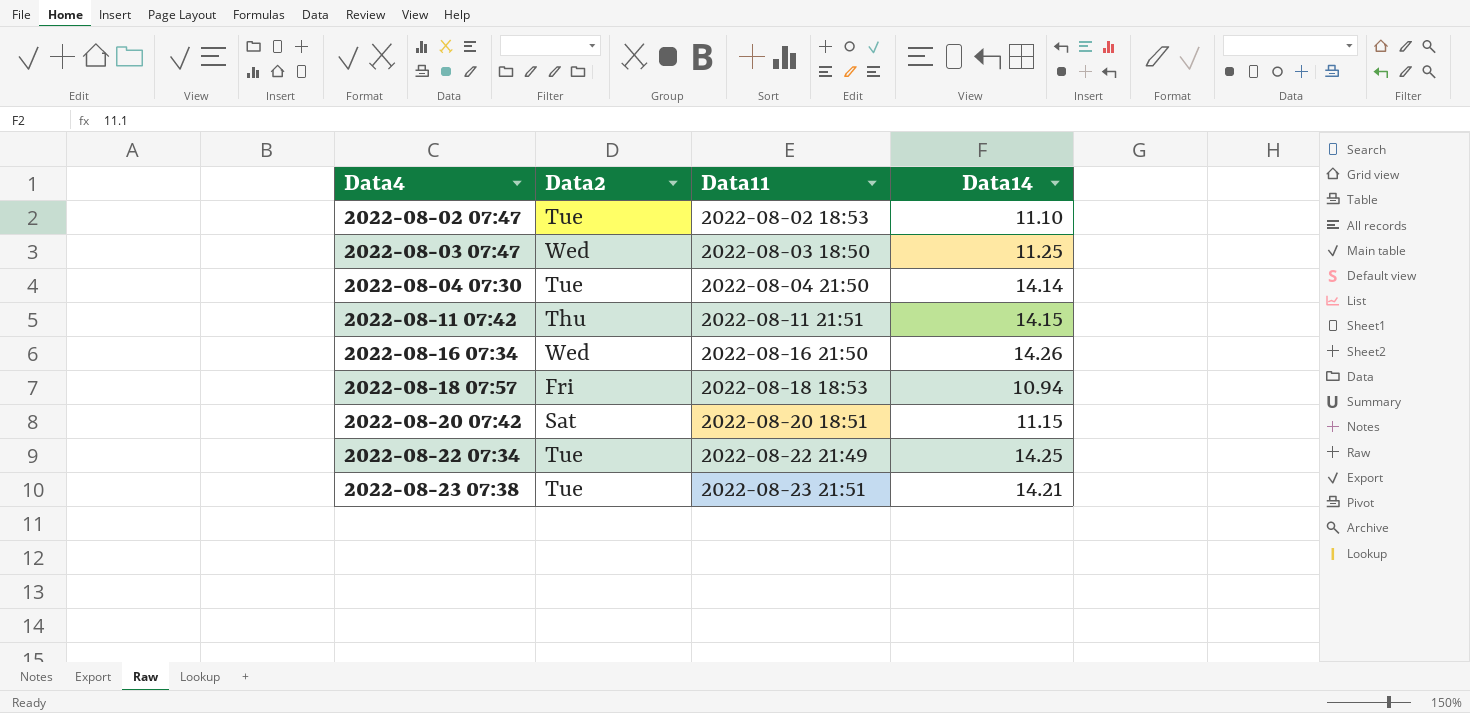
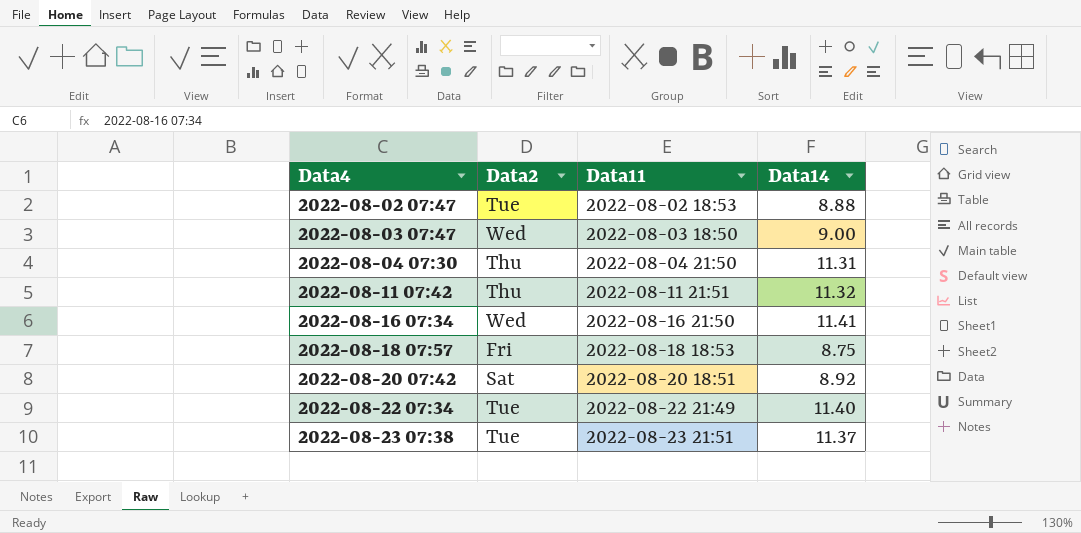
2022-08-02 07:47 | Data14: 11.10 -> 8.88
2022-08-03 07:47 | Data14: 11.25 -> 9.00
2022-08-04 07:30 | Data2: Tue -> Thu
2022-08-04 07:30 | Data14: 14.14 -> 11.31
2022-08-11 07:42 | Data14: 14.15 -> 11.32
2022-08-16 07:34 | Data14: 14.26 -> 11.41
2022-08-18 07:57 | Data14: 10.94 -> 8.75
2022-08-20 07:42 | Data14: 11.15 -> 8.92
2022-08-22 07:34 | Data14: 14.25 -> 11.40
2022-08-23 07:38 | Data14: 14.21 -> 11.37

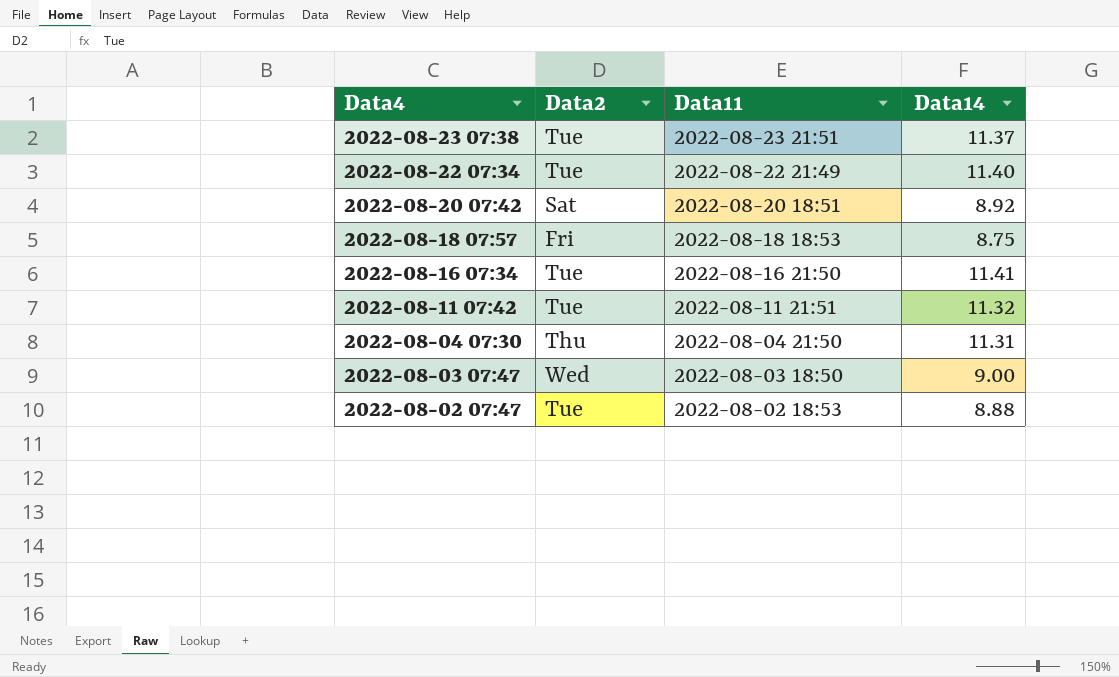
row order: Data4 ascending -> Data4 descending
2022-08-16 07:34 | Data2: Wed -> Tue
2022-08-11 07:42 | Data2: Thu -> Tue

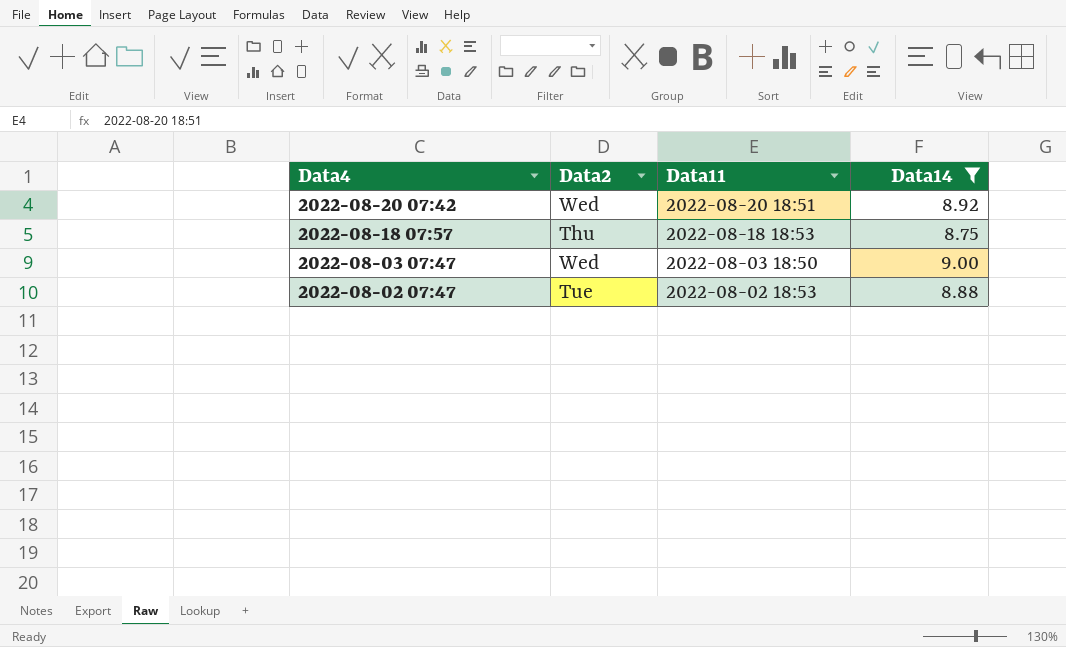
filter: none -> Data14 <= 9.00
2022-08-20 07:42 | Data2: Sat -> Wed
2022-08-18 07:57 | Data2: Fri -> Thu

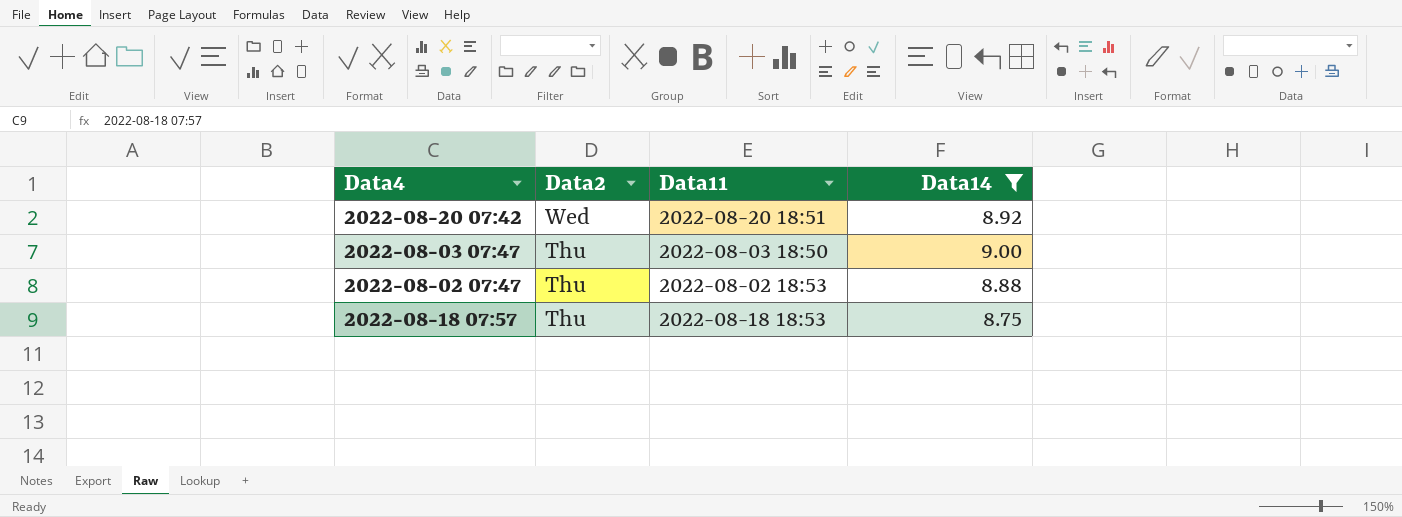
row order: Data4 descending -> Data2 descending
2022-08-03 07:47 | Data2: Wed -> Thu
2022-08-02 07:47 | Data2: Tue -> Thu

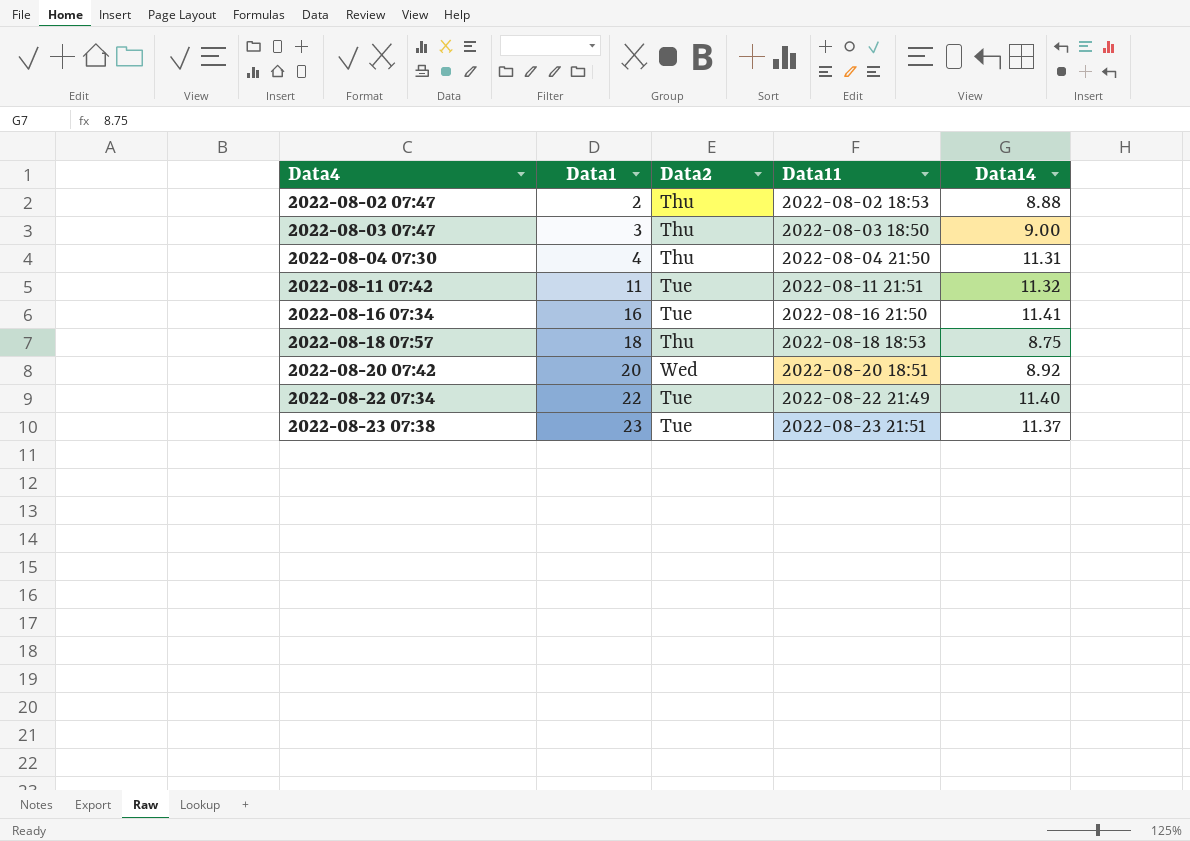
filter: Data14 <= 9.00 -> none
row order: Data2 descending -> Data4 ascending
column Data1 | position: none -> 2

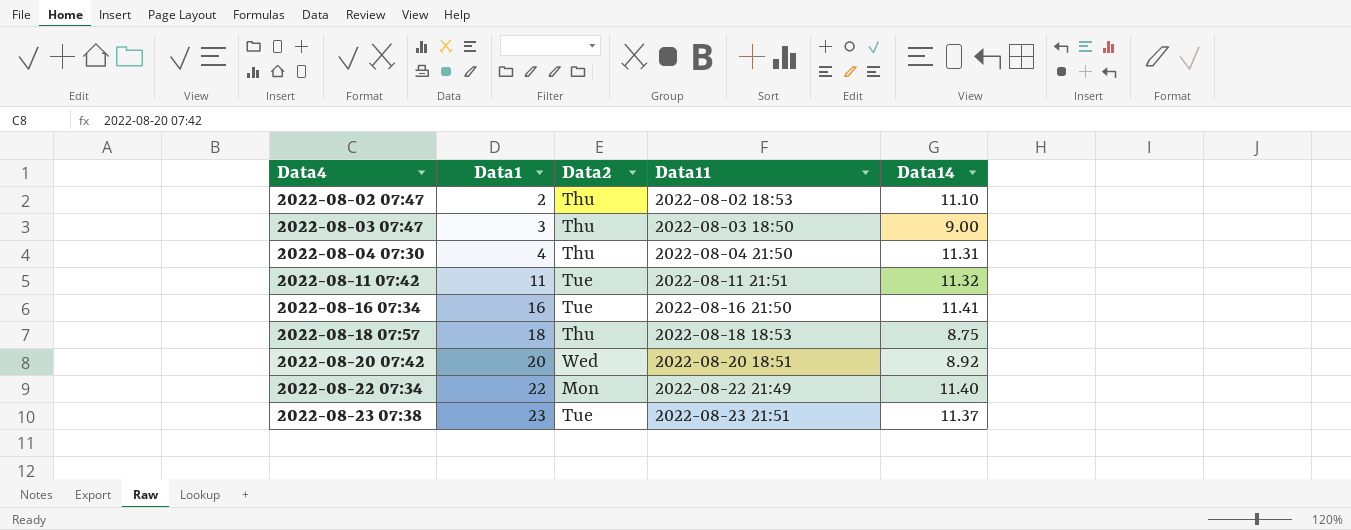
2022-08-02 07:47 | Data14: 8.88 -> 11.10
2022-08-22 07:34 | Data2: Tue -> Mon

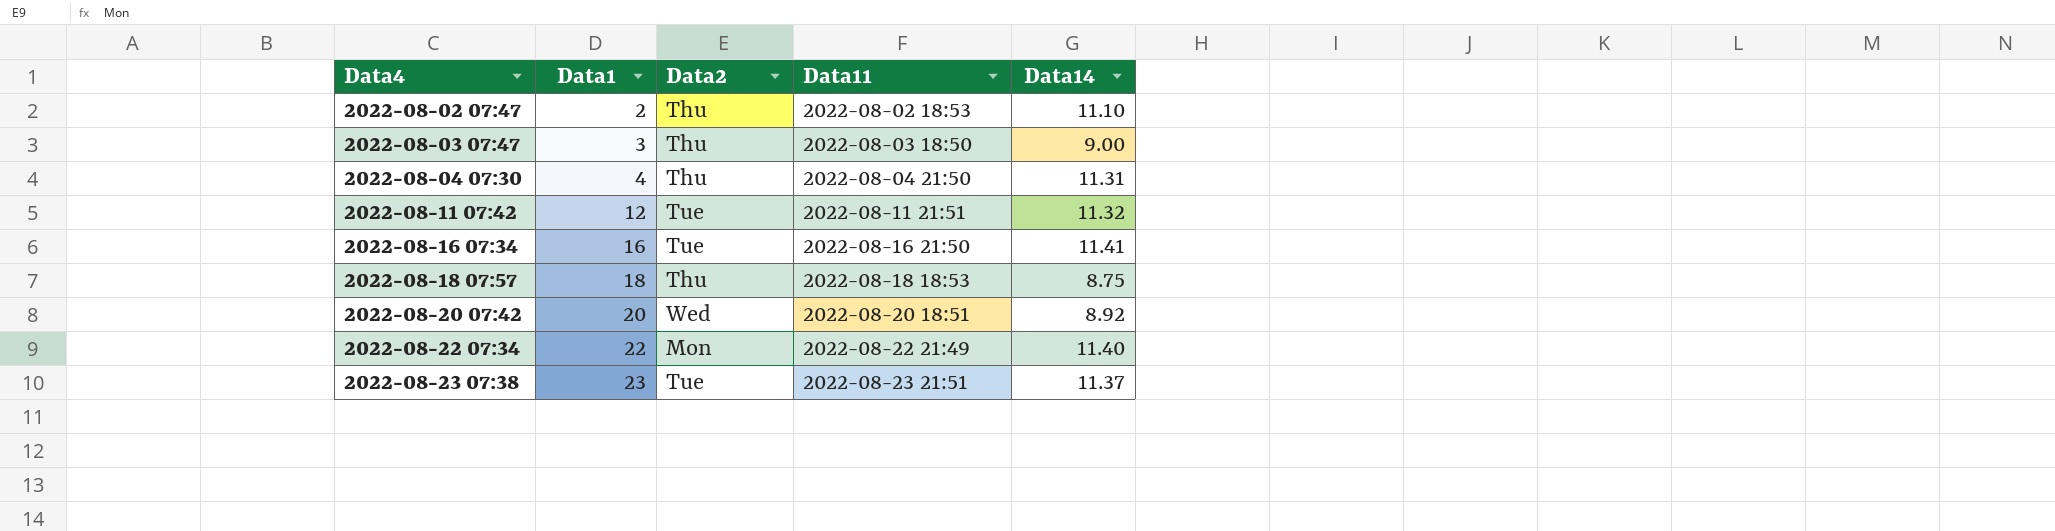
2022-08-11 07:42 | Data1: 11 -> 12

